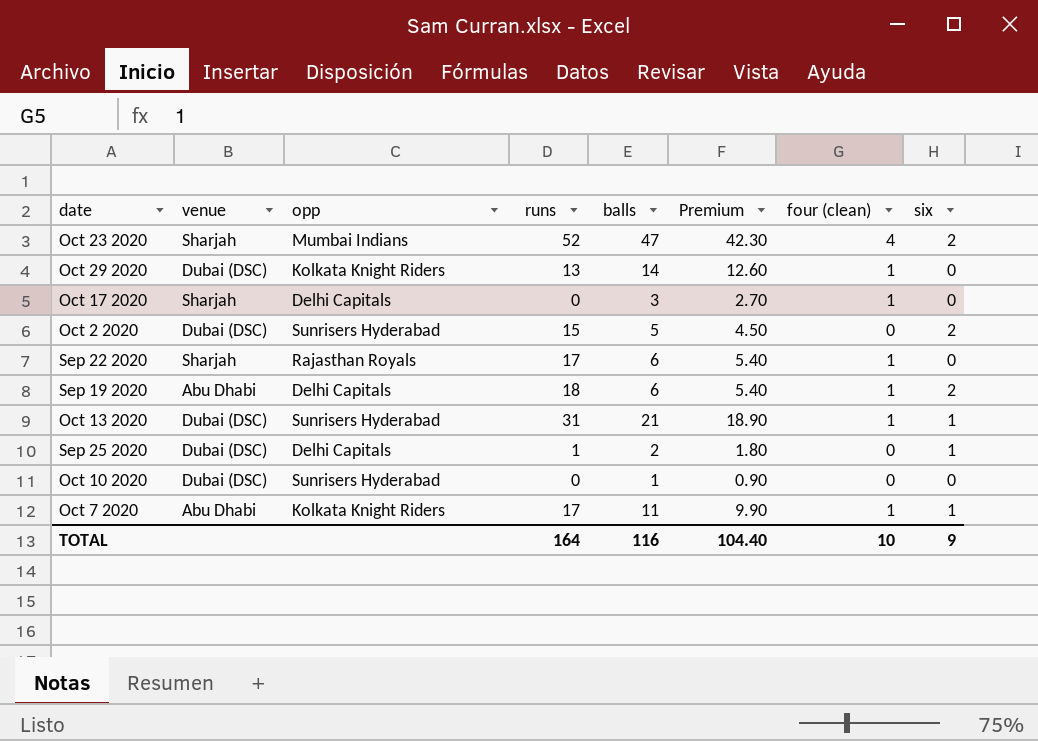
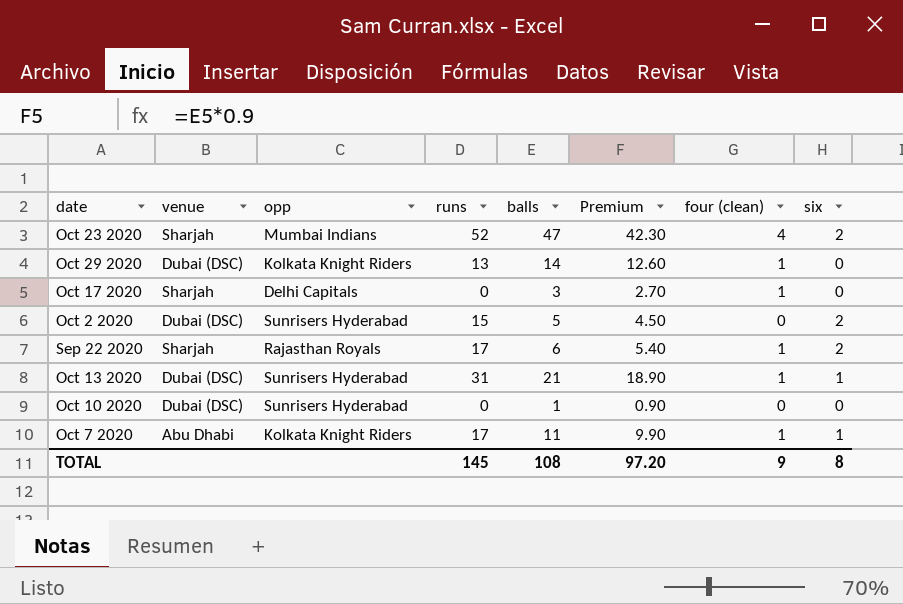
row Sep 19 2020: Abu Dhabi | Delhi Capitals | 18 | 6 | 5.40 | 1 | 2 -> none
row Sep 25 2020: Dubai (DSC) | Delhi Capitals | 1 | 2 | 1.80 | 0 | 1 -> none
Sep 22 2020 | six: 0 -> 2
TOTAL | runs: 164 -> 145
TOTAL | balls: 116 -> 108
TOTAL | Premium: 104.40 -> 97.20
TOTAL | four (clean): 10 -> 9
TOTAL | six: 9 -> 8

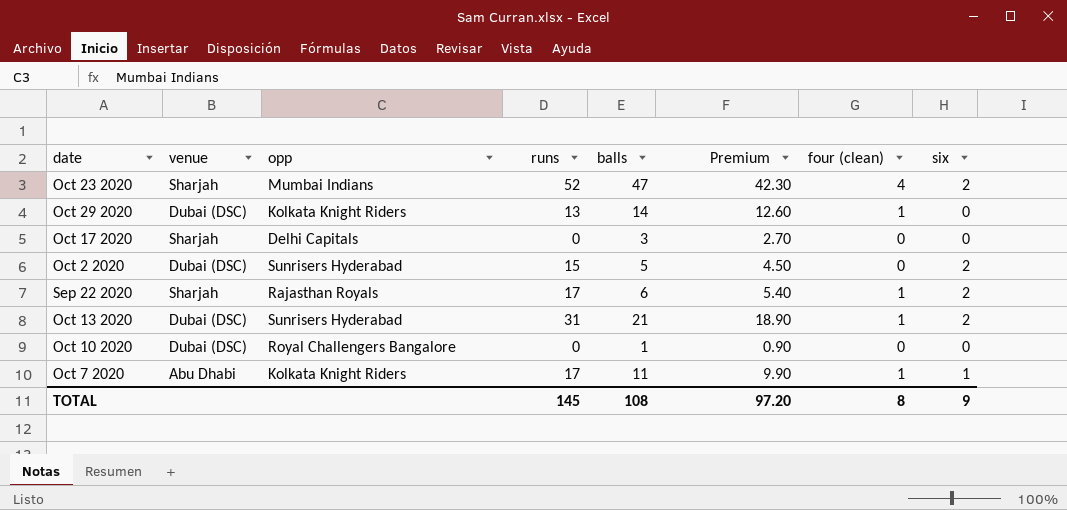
Oct 17 2020 | four (clean): 1 -> 0
Oct 13 2020 | six: 1 -> 2
Oct 10 2020 | opp: Sunrisers Hyderabad -> Royal Challengers Bangalore
TOTAL | four (clean): 9 -> 8
TOTAL | six: 8 -> 9

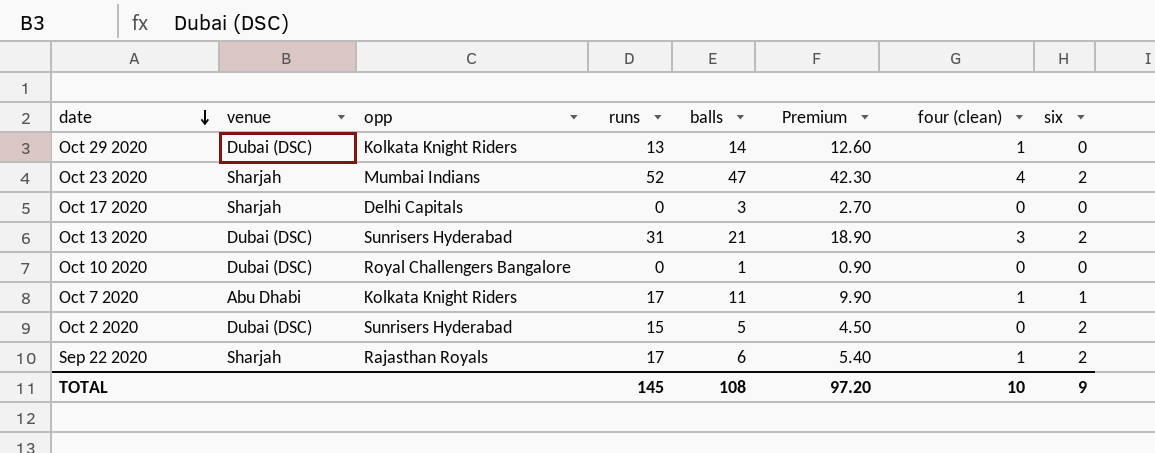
row order: none -> date descending
Oct 13 2020 | four (clean): 1 -> 3
TOTAL | four (clean): 8 -> 10

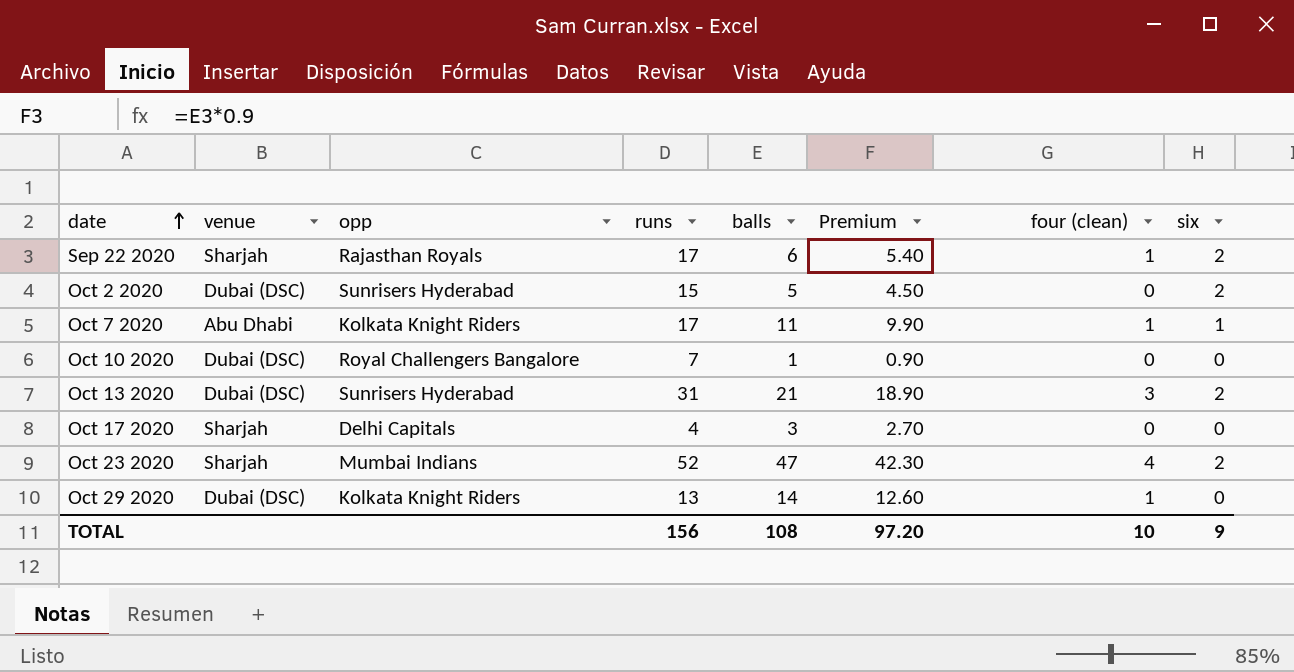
row order: date descending -> date ascending
Oct 10 2020 | runs: 0 -> 7
Oct 17 2020 | runs: 0 -> 4
TOTAL | runs: 145 -> 156

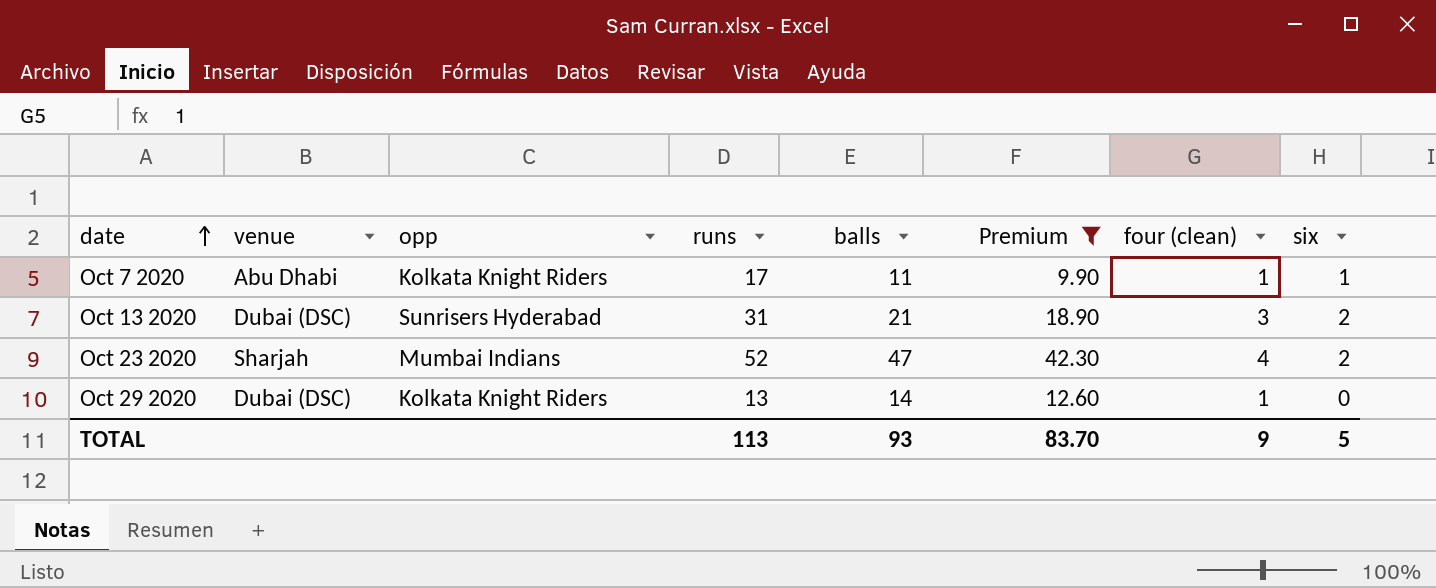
filter: none -> Premium >= 9.90
TOTAL | runs: 156 -> 113
TOTAL | balls: 108 -> 93
TOTAL | Premium: 97.20 -> 83.70
TOTAL | four (clean): 10 -> 9
TOTAL | six: 9 -> 5

